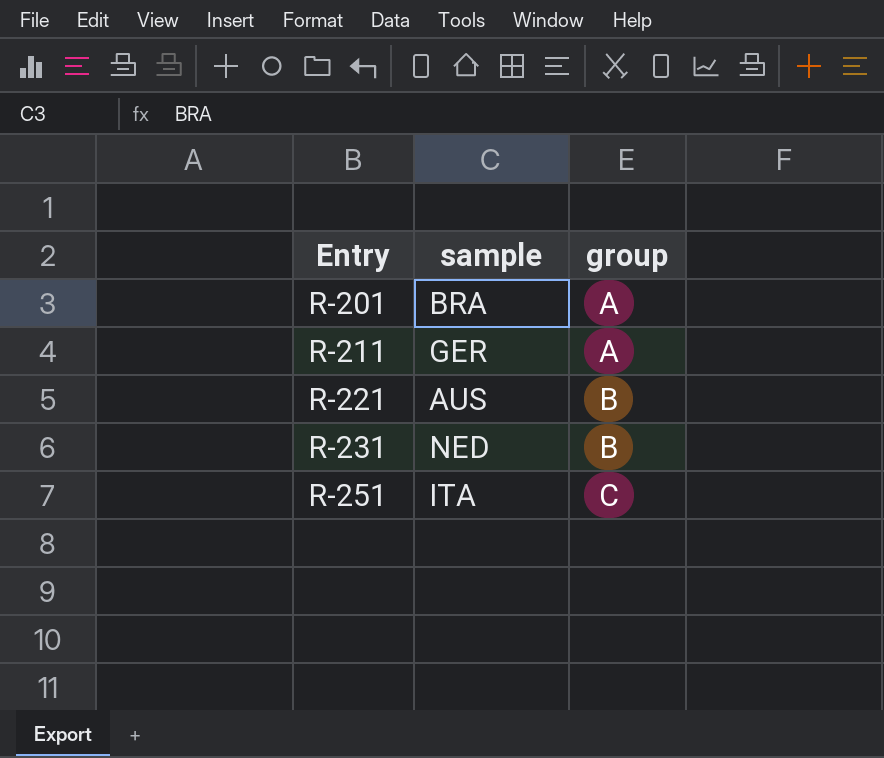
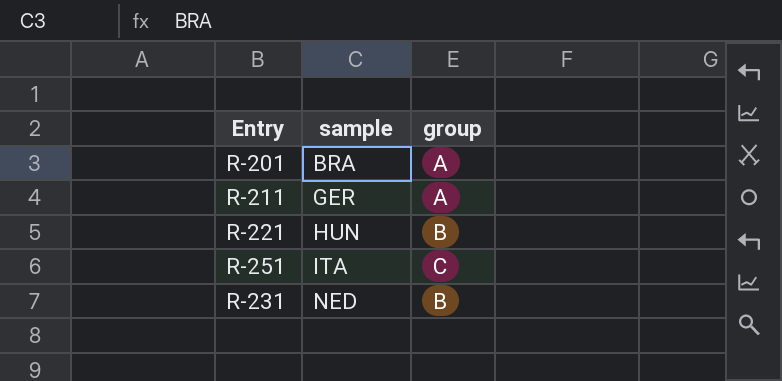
row order: Entry ascending -> sample ascending
R-221 | sample: AUS -> HUN

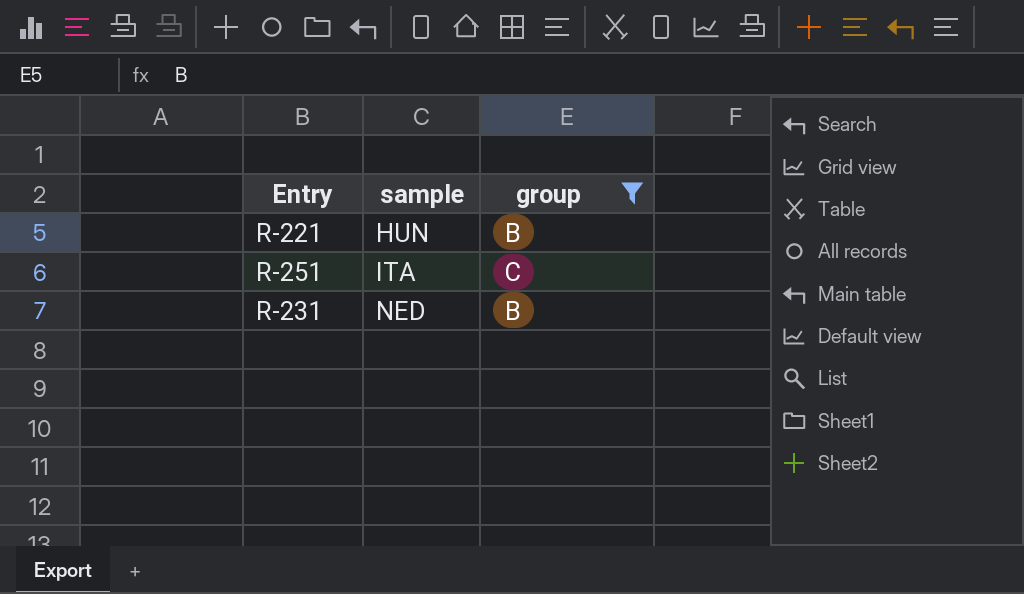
filter: none -> group != A

